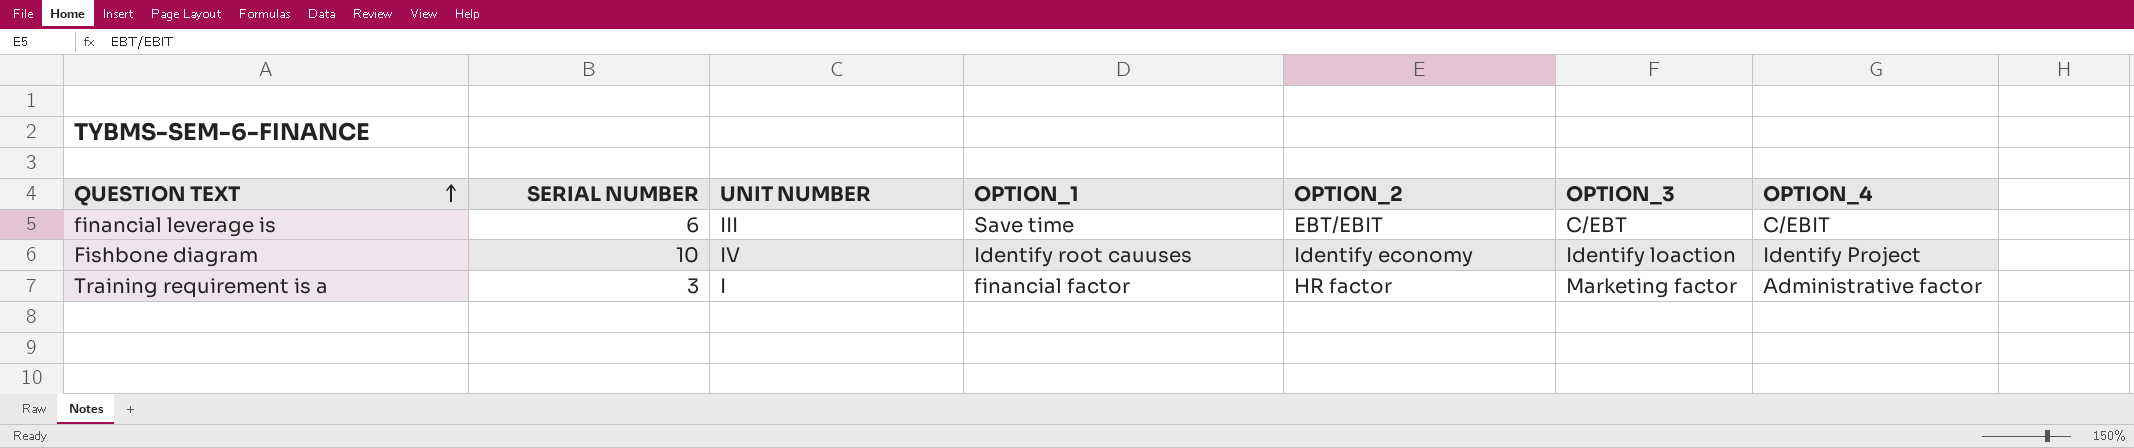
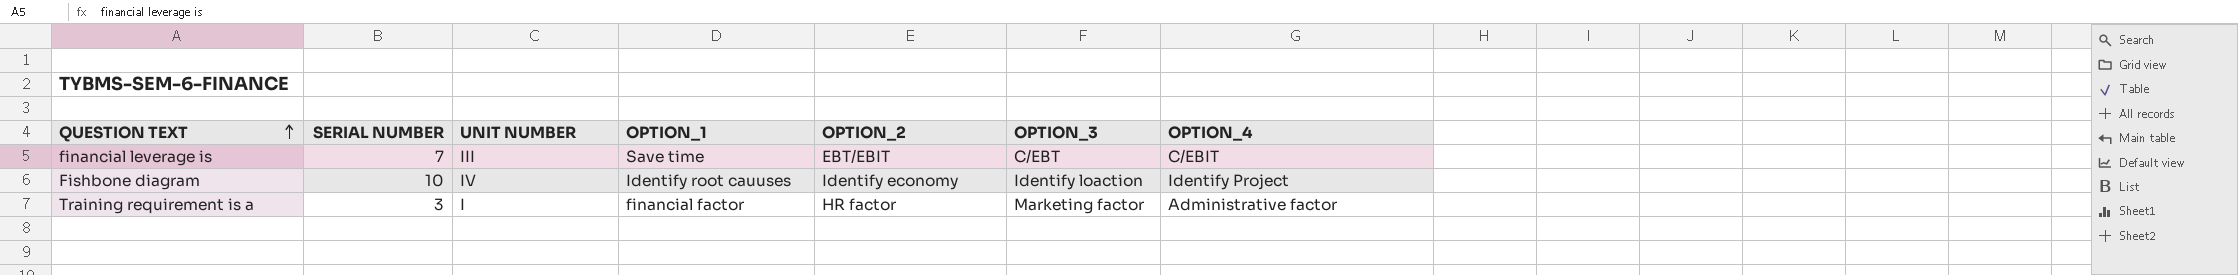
financial leverage is | SERIAL NUMBER: 6 -> 7

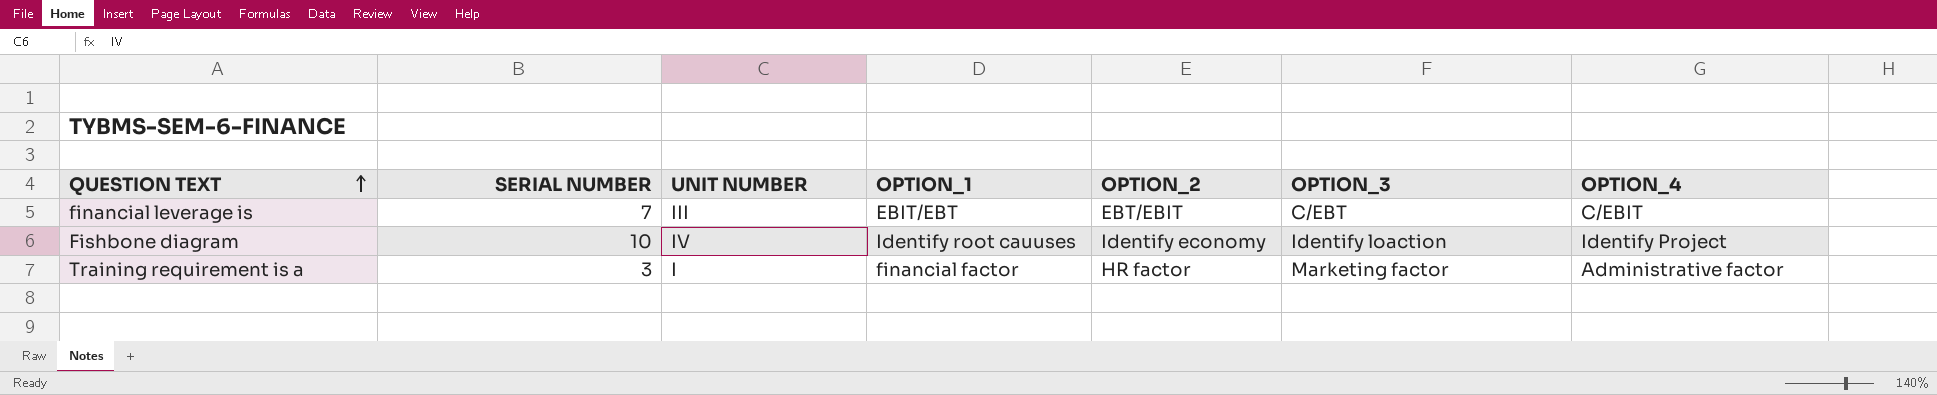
financial leverage is | OPTION_1: Save time -> EBIT/EBT

